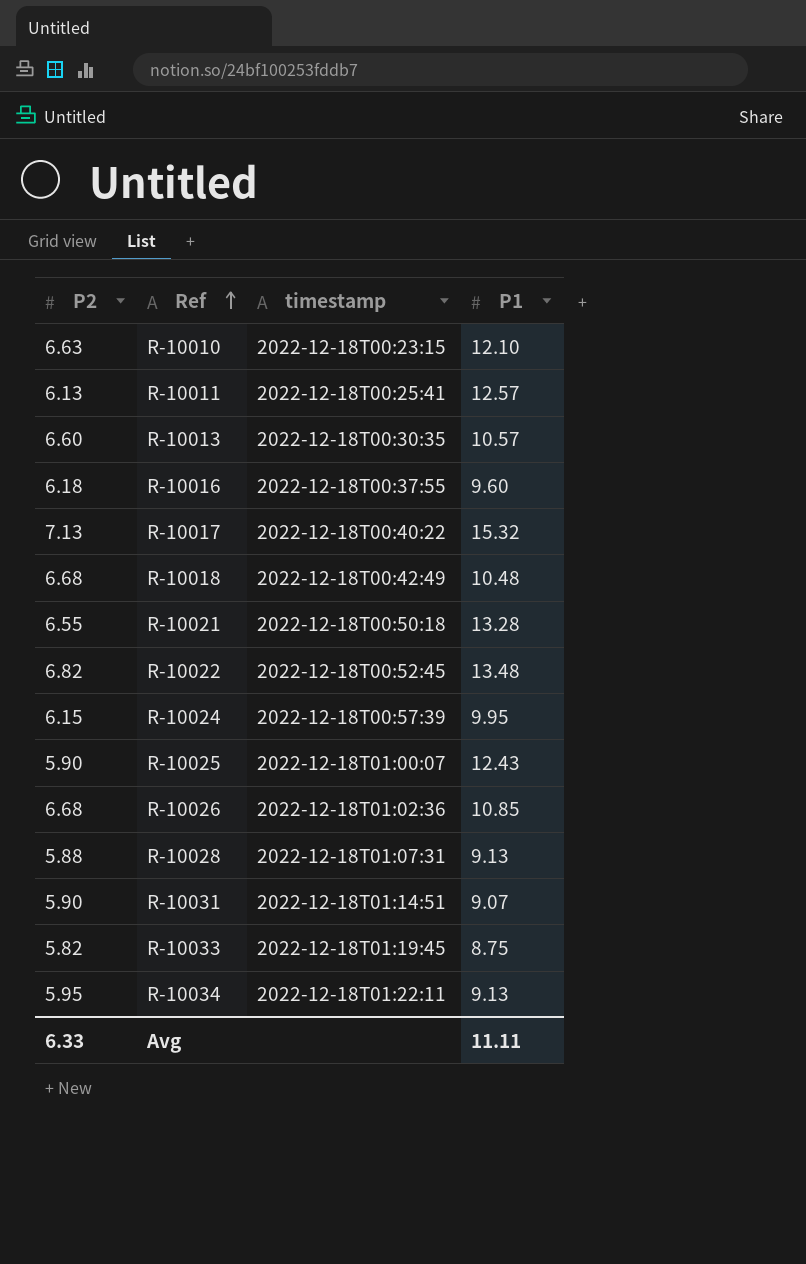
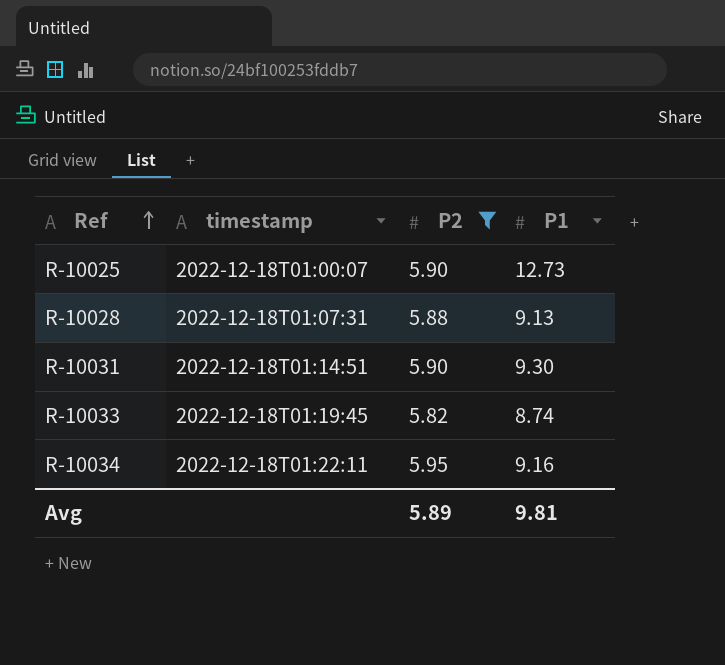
filter: none -> P2 <= 5.95
column P2 | position: 1 -> 3
R-10025 | P1: 12.43 -> 12.73
R-10031 | P1: 9.07 -> 9.30
R-10033 | P1: 8.75 -> 8.74
R-10034 | P1: 9.13 -> 9.16
Avg | P2: 6.33 -> 5.89
Avg | P1: 11.11 -> 9.81

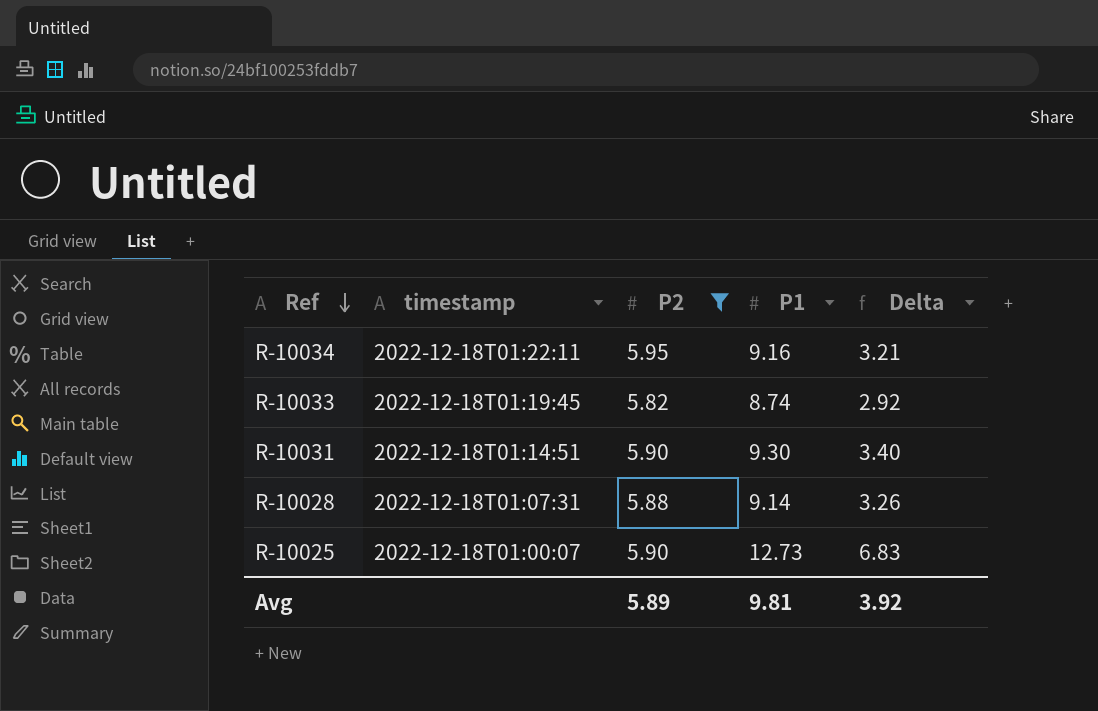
row order: Ref ascending -> Ref descending
column Delta | formula: none -> [P1] - [P2]
R-10028 | P1: 9.13 -> 9.14

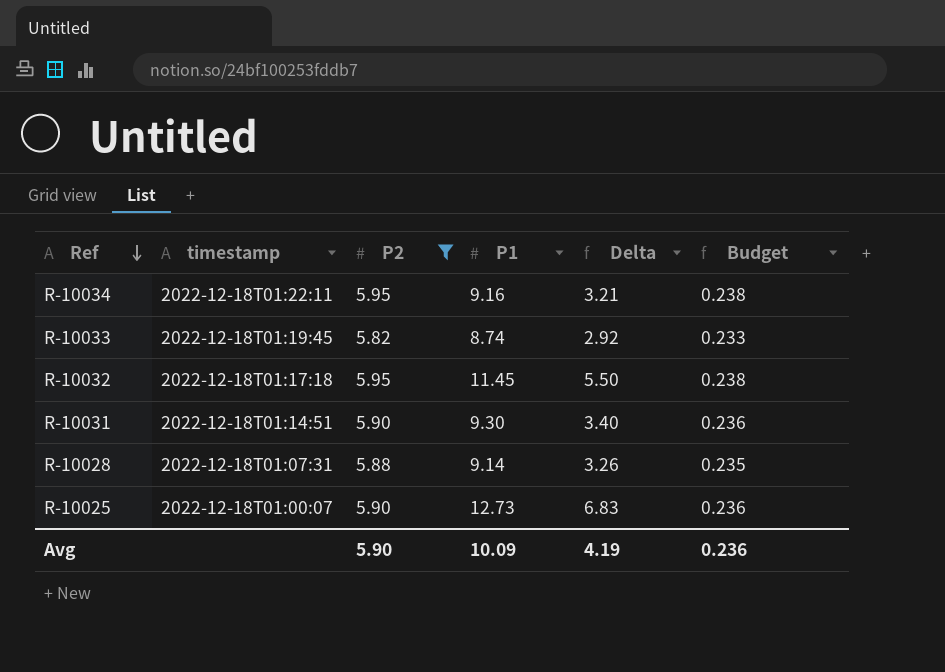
column Budget | formula: none -> [P2] * 0.04
row R-10032: none -> 2022-12-18T01:17:18 | 5.95 | 11.45 | 5.50 | 0.238
Avg | P2: 5.89 -> 5.90
Avg | P1: 9.81 -> 10.09
Avg | Delta: 3.92 -> 4.19

